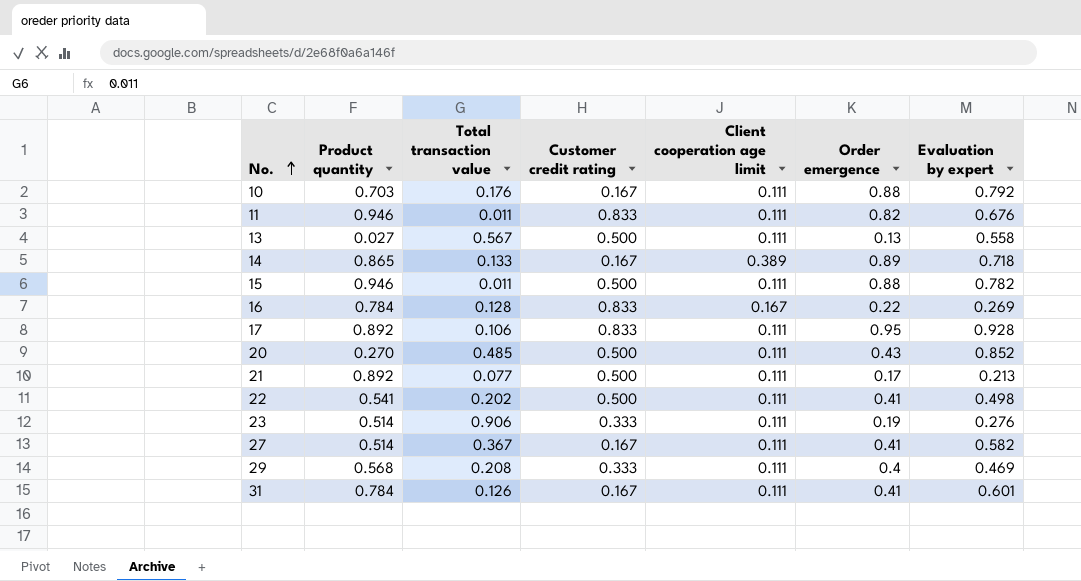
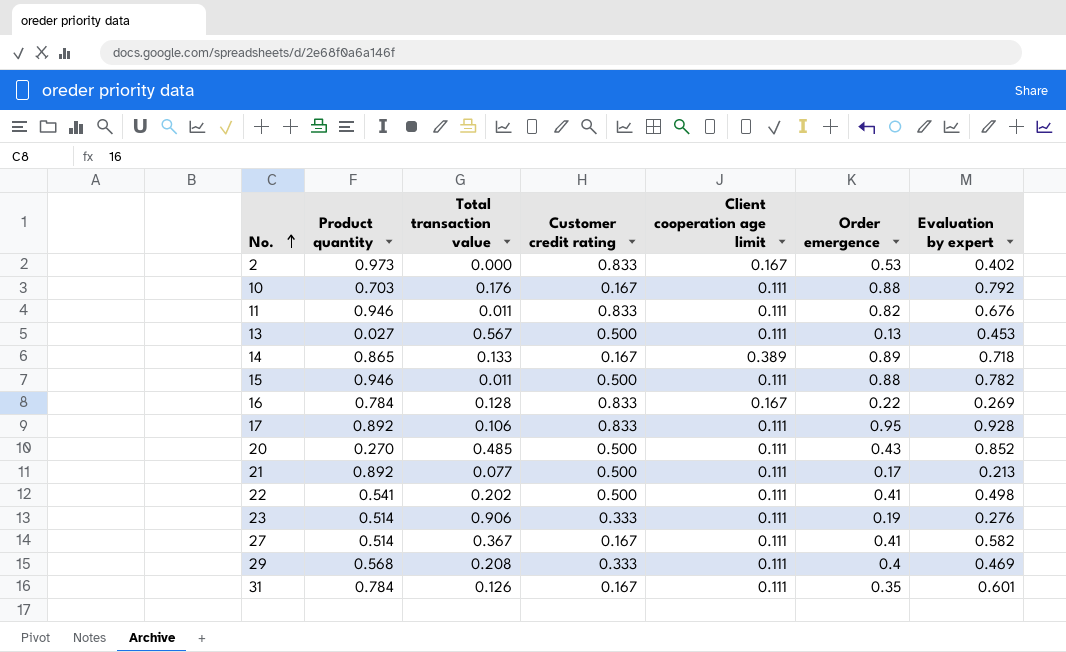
row 2: none -> 0.973 | 0.000 | 0.833 | 0.167 | 0.53 | 0.402
13 | Evaluation by expert: 0.558 -> 0.453
31 | Order emergence: 0.41 -> 0.35

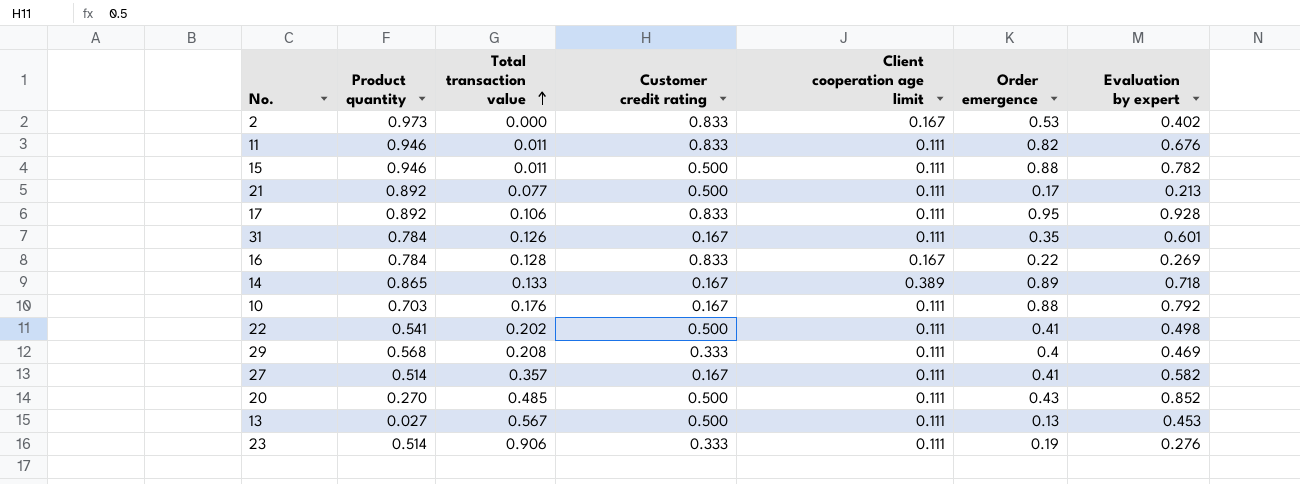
row order: No. ascending -> Total transaction value ascending
27 | Total transaction value: 0.367 -> 0.357

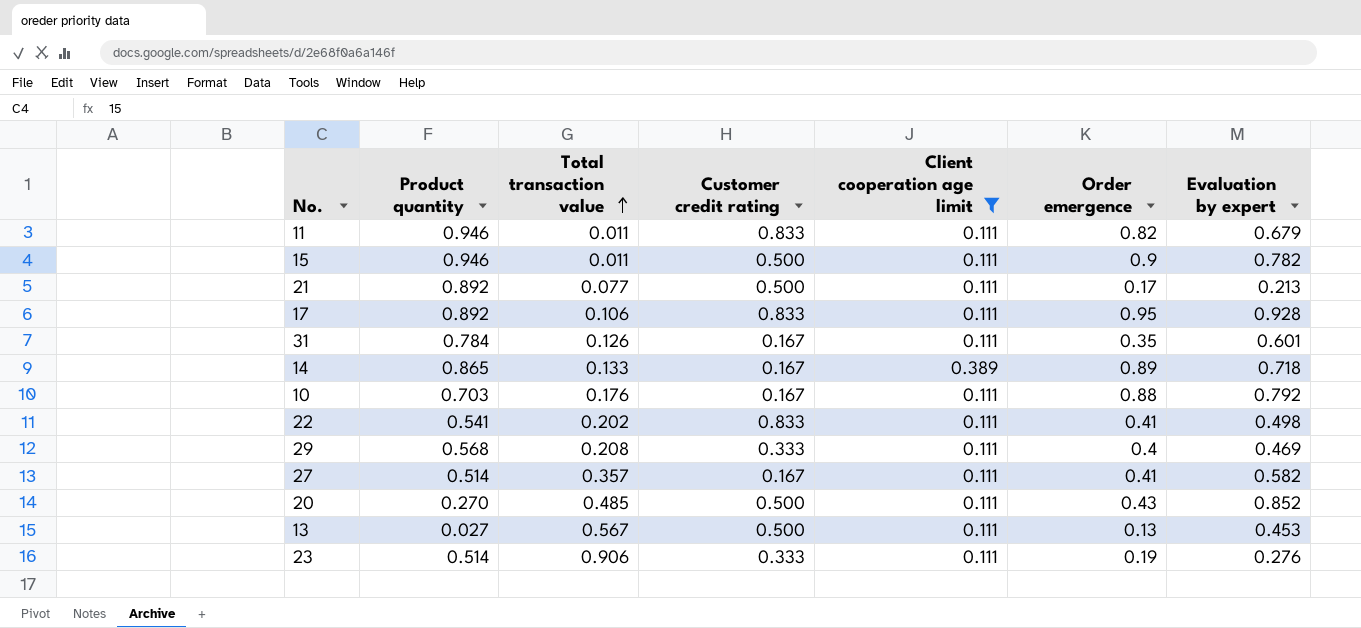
filter: none -> Client cooperation age limit != 0.167
11 | Evaluation by expert: 0.676 -> 0.679
15 | Order emergence: 0.88 -> 0.9
22 | Customer credit rating: 0.500 -> 0.833

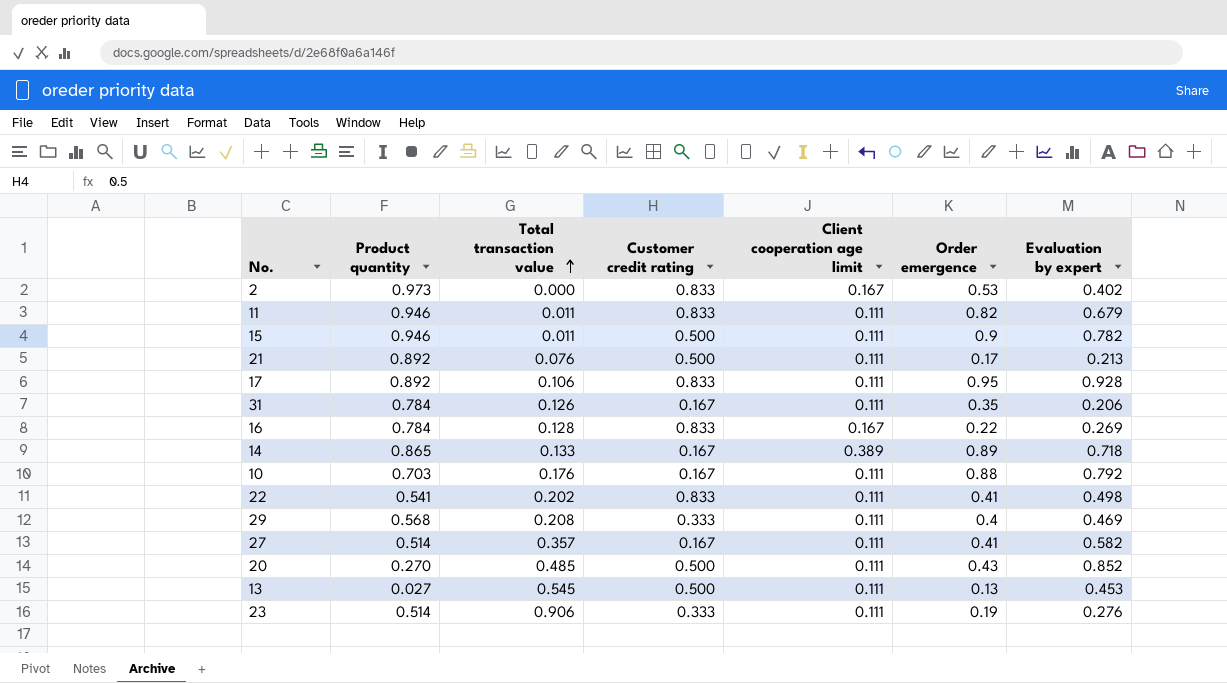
filter: Client cooperation age limit != 0.167 -> none
21 | Total transaction value: 0.077 -> 0.076
31 | Evaluation by expert: 0.601 -> 0.206
13 | Total transaction value: 0.567 -> 0.545

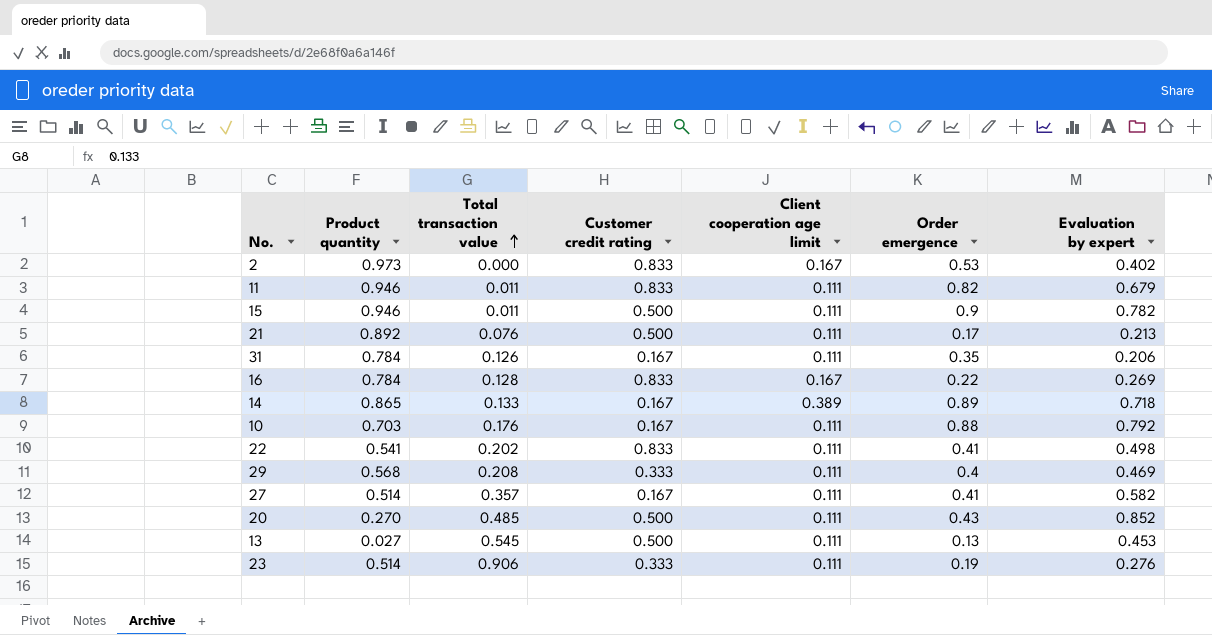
row 17: 0.892 | 0.106 | 0.833 | 0.111 | 0.95 | 0.928 -> none

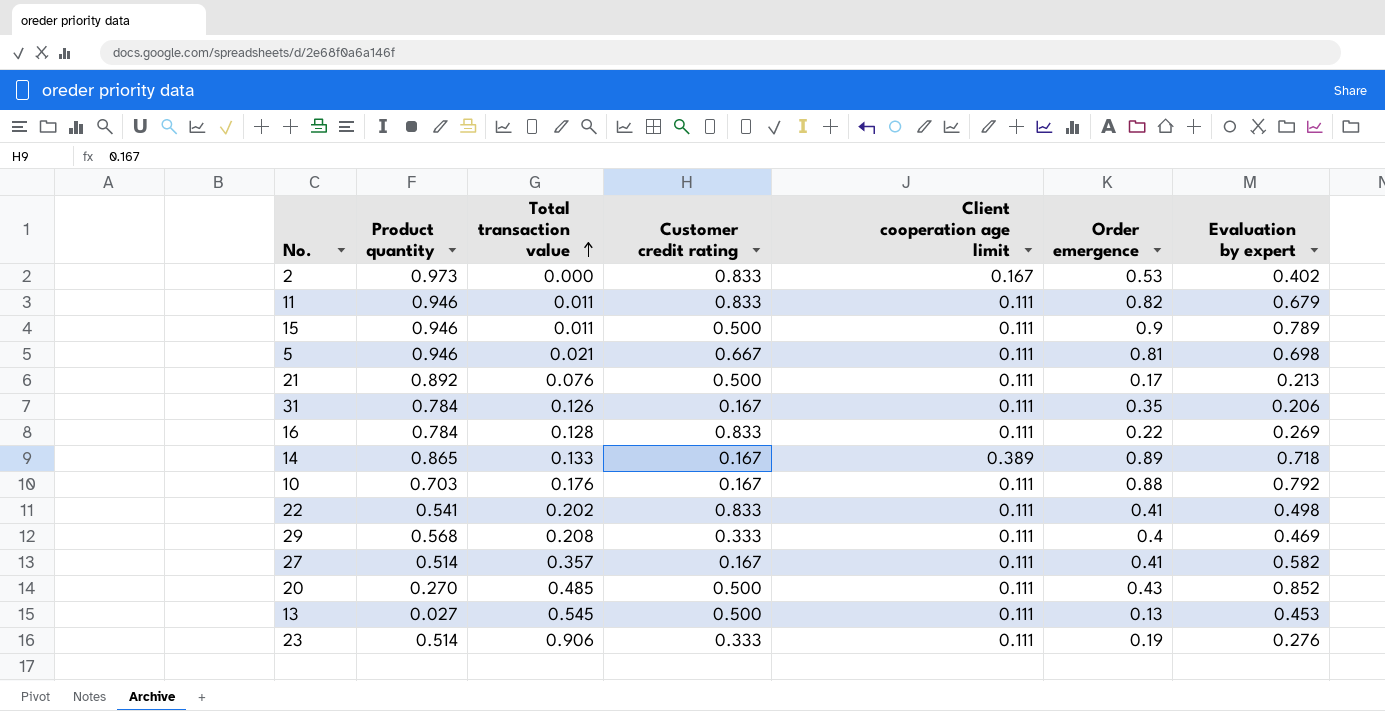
15 | Evaluation by expert: 0.782 -> 0.789
row 5: none -> 0.946 | 0.021 | 0.667 | 0.111 | 0.81 | 0.698
16 | Client cooperation age limit: 0.167 -> 0.111

